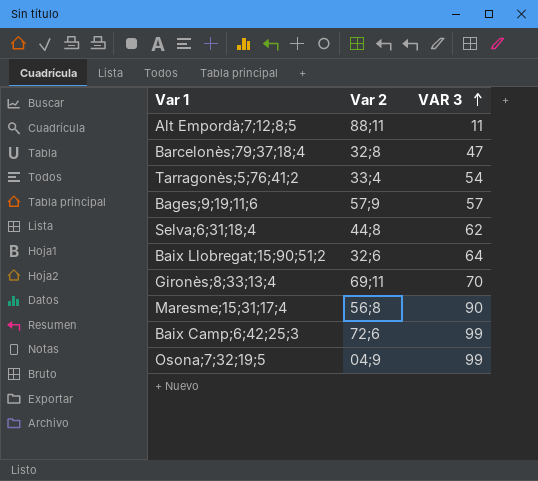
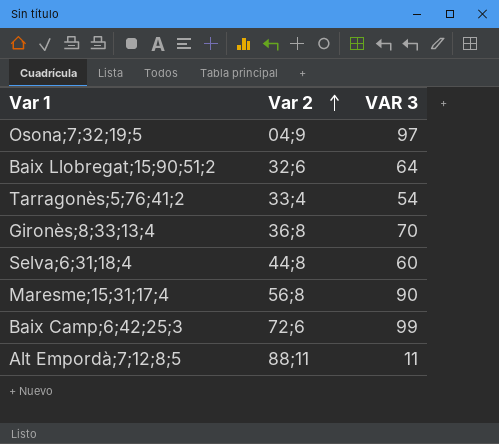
row order: VAR 3 ascending -> Var 2 ascending
row Barcelonès;79;37;18;4: 32;8 | 47 -> none
row Bages;9;19;11;6: 57;9 | 57 -> none
Osona;7;32;19;5 | VAR 3: 99 -> 97
Gironès;8;33;13;4 | Var 2: 69;11 -> 36;8
Selva;6;31;18;4 | VAR 3: 62 -> 60

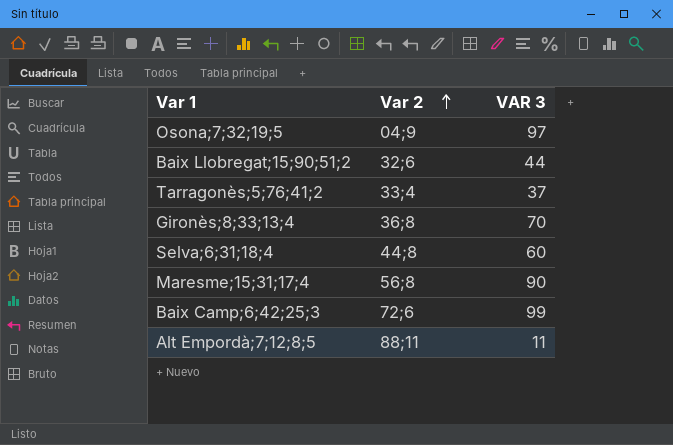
Baix Llobregat;15;90;51;2 | VAR 3: 64 -> 44
Tarragonès;5;76;41;2 | VAR 3: 54 -> 37

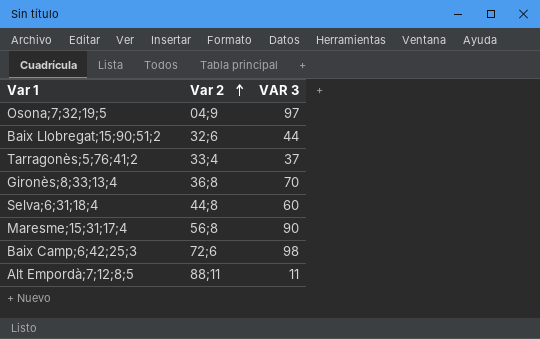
Baix Camp;6;42;25;3 | VAR 3: 99 -> 98

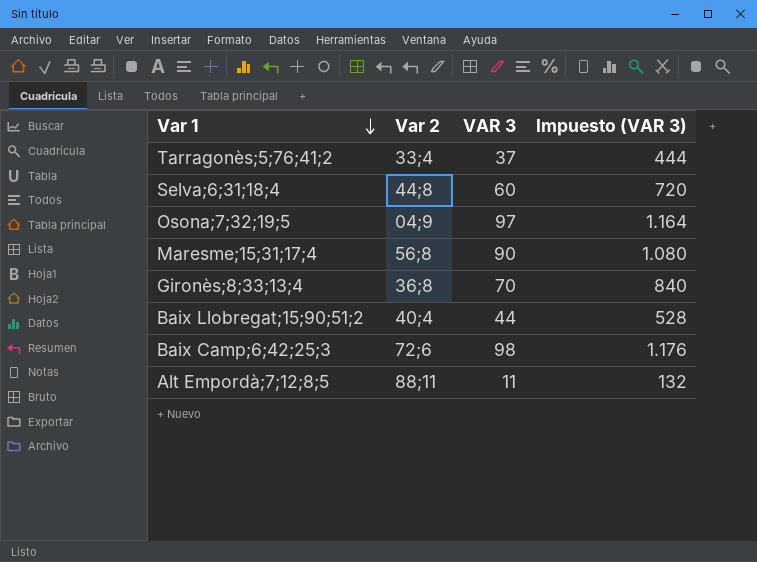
row order: Var 2 ascending -> Var 1 descending
column Impuesto (VAR 3) | formula: none -> [VAR 3] * 12
Baix Llobregat;15;90;51;2 | Var 2: 32;6 -> 40;4

